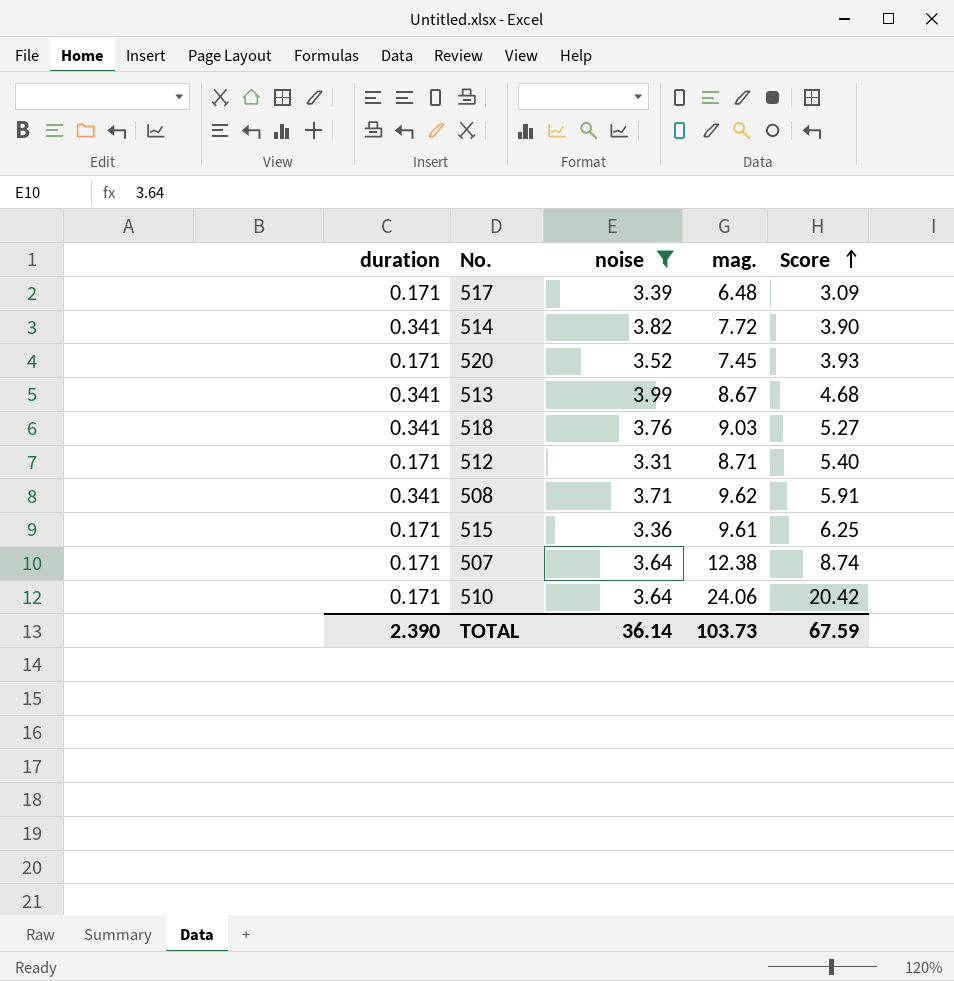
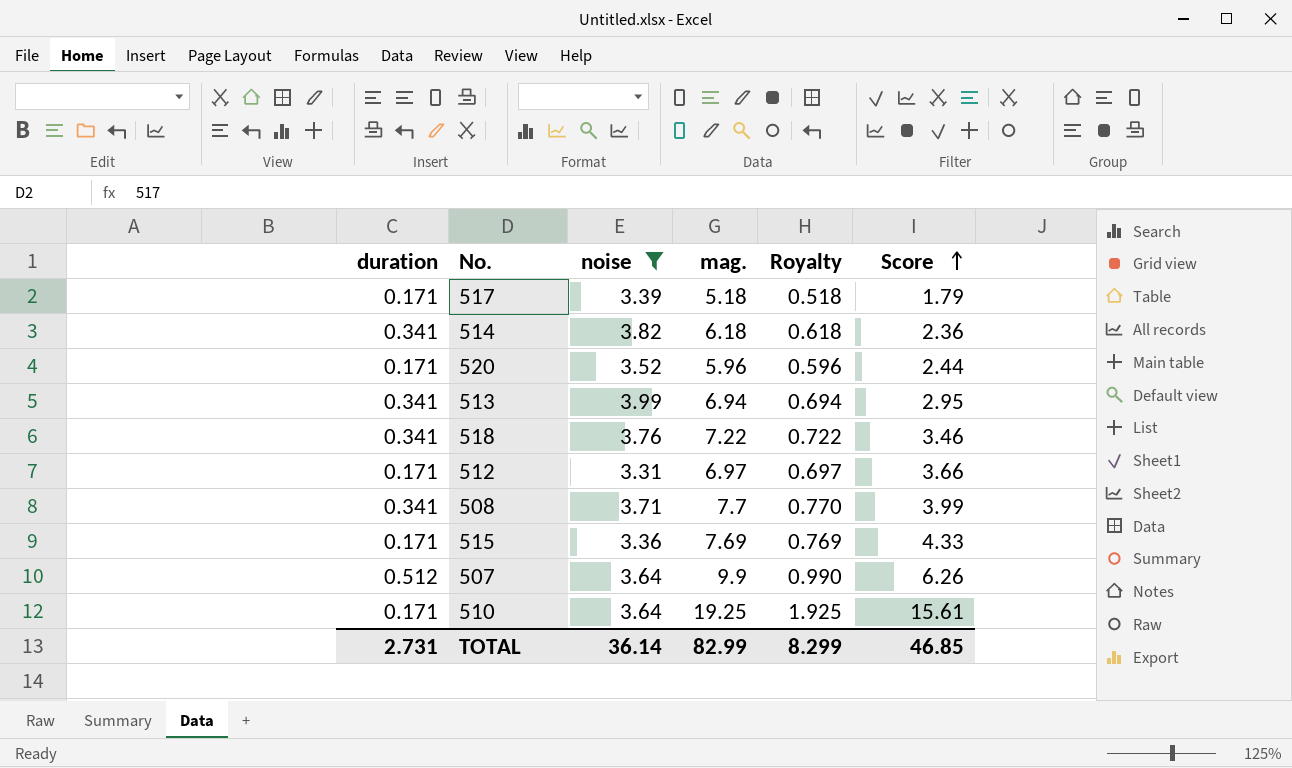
column Royalty | formula: none -> [mag.] * 0.1
517 | mag.: 6.48 -> 5.18
517 | Score: 3.09 -> 1.79
514 | mag.: 7.72 -> 6.18
514 | Score: 3.90 -> 2.36
520 | mag.: 7.45 -> 5.96
520 | Score: 3.93 -> 2.44
513 | mag.: 8.67 -> 6.94
513 | Score: 4.68 -> 2.95
518 | mag.: 9.03 -> 7.22
518 | Score: 5.27 -> 3.46
512 | mag.: 8.71 -> 6.97
512 | Score: 5.40 -> 3.66
508 | mag.: 9.62 -> 7.7
508 | Score: 5.91 -> 3.99
515 | mag.: 9.61 -> 7.69
515 | Score: 6.25 -> 4.33
507 | duration: 0.171 -> 0.512
507 | mag.: 12.38 -> 9.9
507 | Score: 8.74 -> 6.26
510 | mag.: 24.06 -> 19.25
510 | Score: 20.42 -> 15.61
TOTAL | duration: 2.390 -> 2.731
TOTAL | mag.: 103.73 -> 82.99
TOTAL | Score: 67.59 -> 46.85

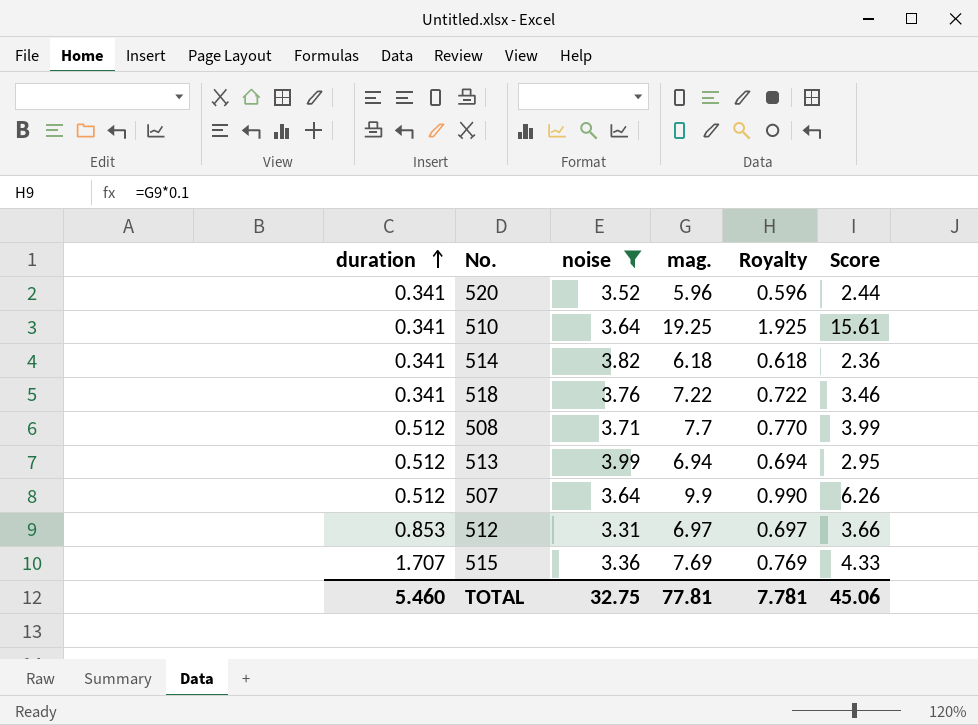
row order: Score ascending -> duration ascending
row 517: 0.171 | 3.39 | 5.18 | 0.518 | 1.79 -> none
520 | duration: 0.171 -> 0.341
510 | duration: 0.171 -> 0.341
508 | duration: 0.341 -> 0.512
513 | duration: 0.341 -> 0.512
512 | duration: 0.171 -> 0.853
515 | duration: 0.171 -> 1.707
TOTAL | duration: 2.731 -> 5.460
TOTAL | noise: 36.14 -> 32.75
TOTAL | mag.: 82.99 -> 77.81
TOTAL | Royalty: 8.299 -> 7.781
TOTAL | Score: 46.85 -> 45.06

